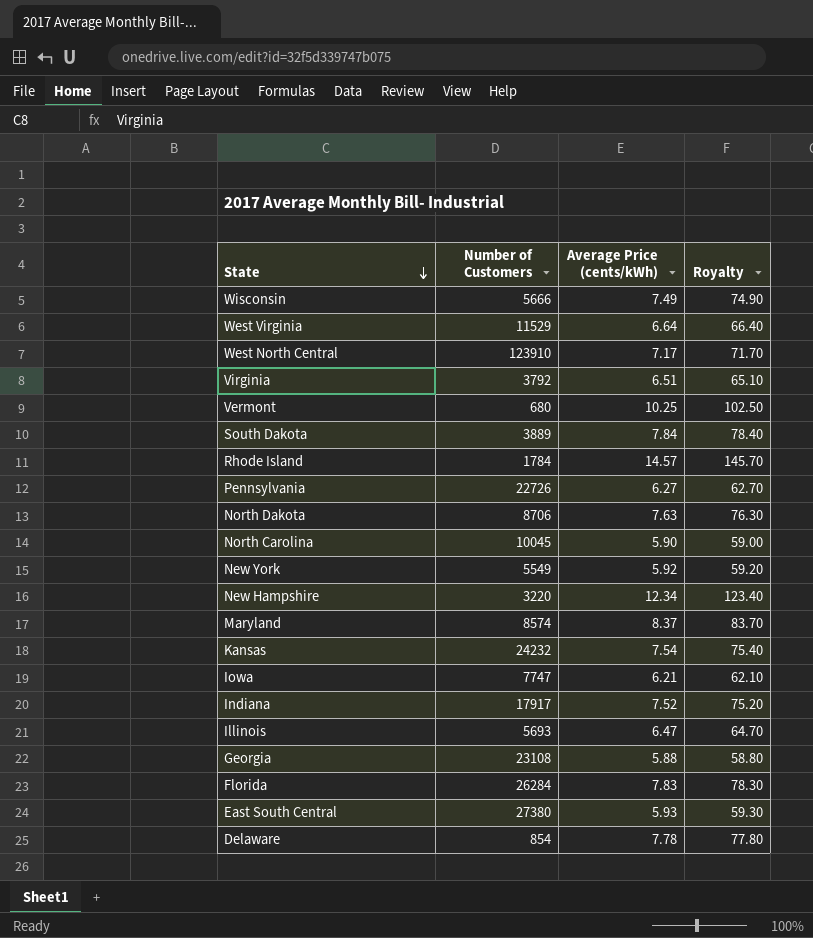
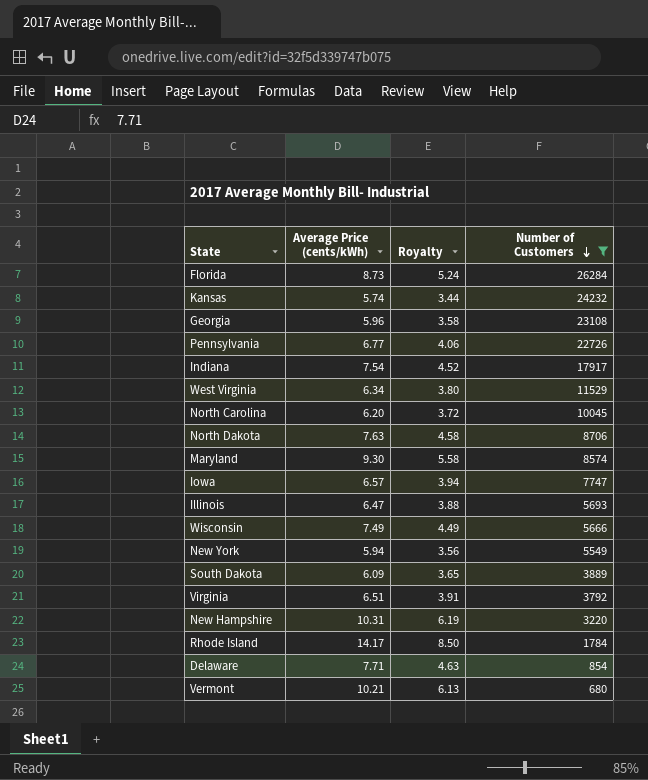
filter: none -> Number of Customers <= 26284
row order: State descending -> Number of Customers descending
column Royalty | formula: [Average Price (cents/kWh)] * 10 -> [Average Price (cents/kWh)] * 0.6
column Number of Customers | position: 2 -> 4
Florida | Average Price (cents/kWh): 7.83 -> 8.73
Kansas | Average Price (cents/kWh): 7.54 -> 5.74
Georgia | Average Price (cents/kWh): 5.88 -> 5.96
Pennsylvania | Average Price (cents/kWh): 6.27 -> 6.77
Indiana | Average Price (cents/kWh): 7.52 -> 7.54
West Virginia | Average Price (cents/kWh): 6.64 -> 6.34
North Carolina | Average Price (cents/kWh): 5.90 -> 6.20
Maryland | Average Price (cents/kWh): 8.37 -> 9.30
Iowa | Average Price (cents/kWh): 6.21 -> 6.57
New York | Average Price (cents/kWh): 5.92 -> 5.94
South Dakota | Average Price (cents/kWh): 7.84 -> 6.09
New Hampshire | Average Price (cents/kWh): 12.34 -> 10.31
Rhode Island | Average Price (cents/kWh): 14.57 -> 14.17
Delaware | Average Price (cents/kWh): 7.78 -> 7.71
Vermont | Average Price (cents/kWh): 10.25 -> 10.21

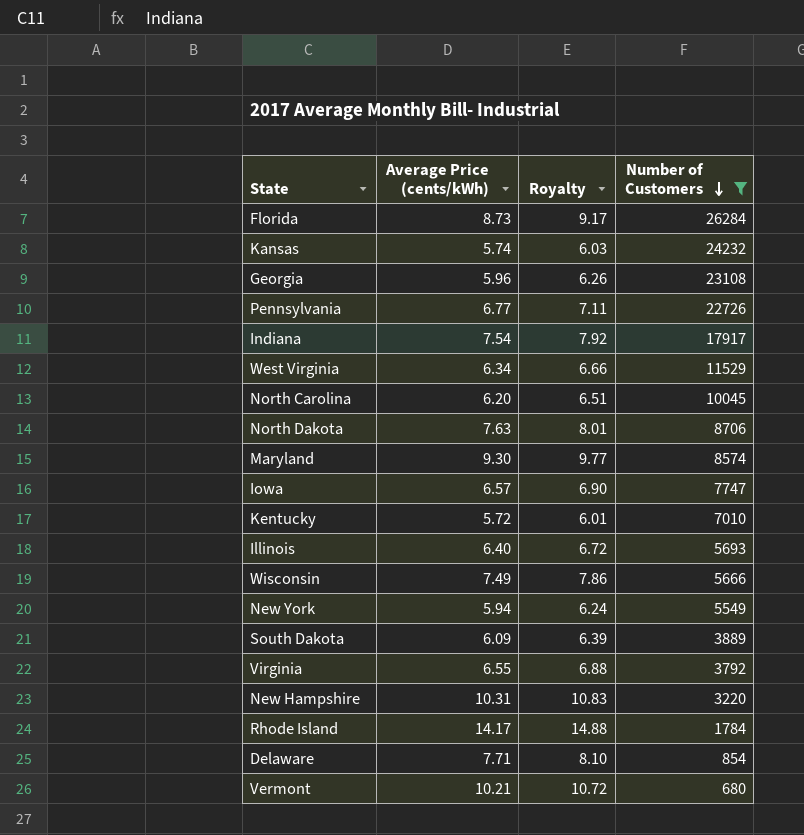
column Royalty | formula: [Average Price (cents/kWh)] * 0.6 -> [Average Price (cents/kWh)] * 1.05
row Kentucky: none -> 5.72 | 6.01 | 7010
Illinois | Average Price (cents/kWh): 6.47 -> 6.40
Virginia | Average Price (cents/kWh): 6.51 -> 6.55

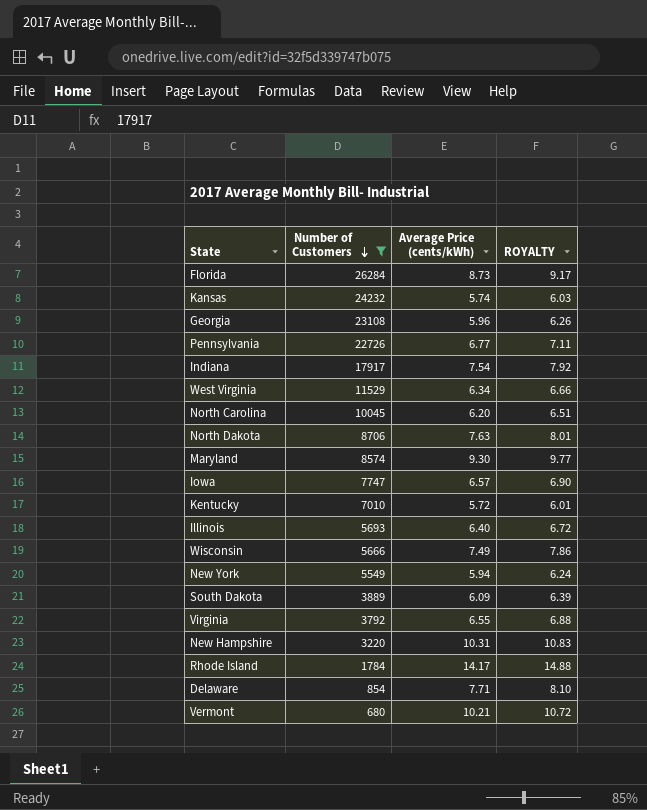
column Number of Customers | position: 4 -> 2
column name: Royalty -> ROYALTY

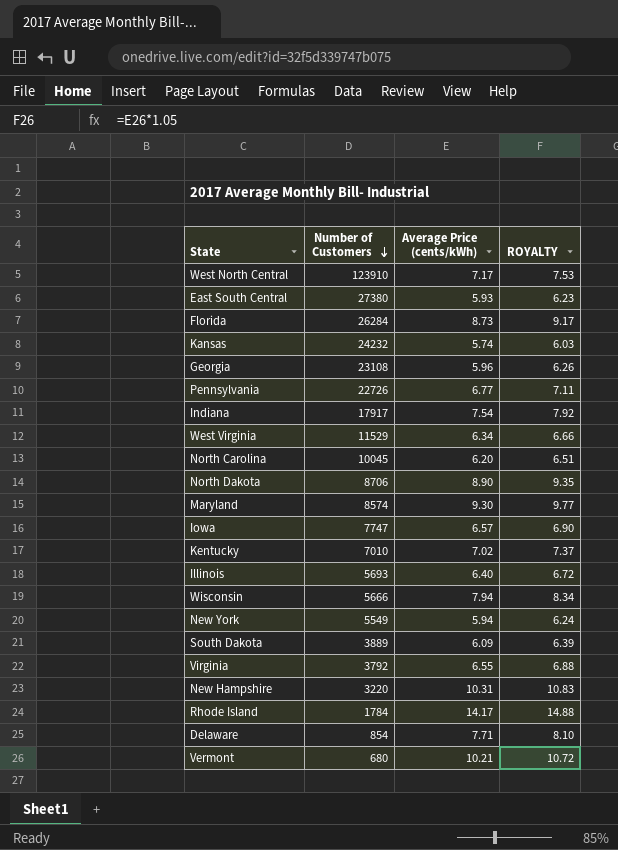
filter: Number of Customers <= 26284 -> none
North Dakota | Average Price (cents/kWh): 7.63 -> 8.90
North Dakota | ROYALTY: 8.01 -> 9.35
Kentucky | Average Price (cents/kWh): 5.72 -> 7.02
Kentucky | ROYALTY: 6.01 -> 7.37
Wisconsin | Average Price (cents/kWh): 7.49 -> 7.94
Wisconsin | ROYALTY: 7.86 -> 8.34

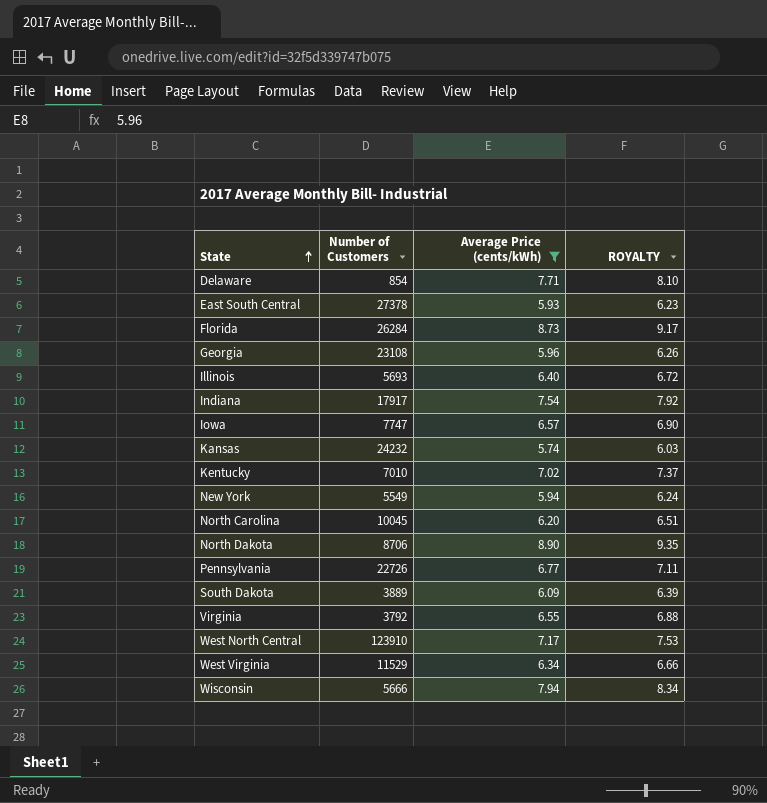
filter: none -> Average Price (cents/kWh) <= 8.90
row order: Number of Customers descending -> State ascending
East South Central | Number of Customers: 27380 -> 27378

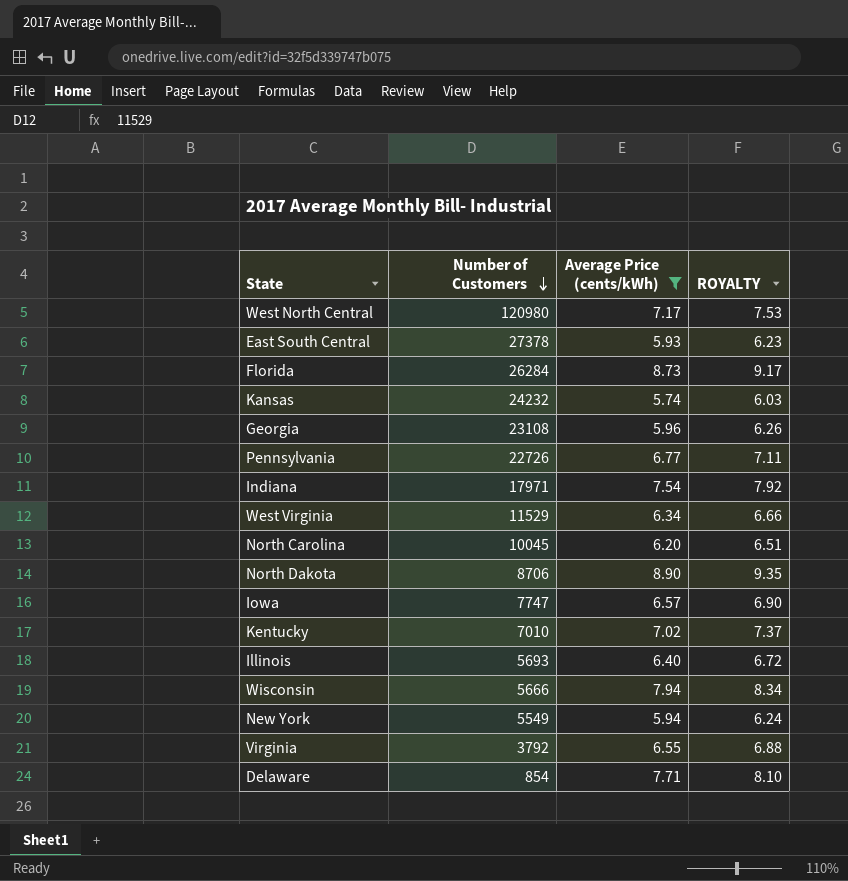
row order: State ascending -> Number of Customers descending
row South Dakota: 3889 | 6.09 | 6.39 -> none
West North Central | Number of Customers: 123910 -> 120980
Indiana | Number of Customers: 17917 -> 17971

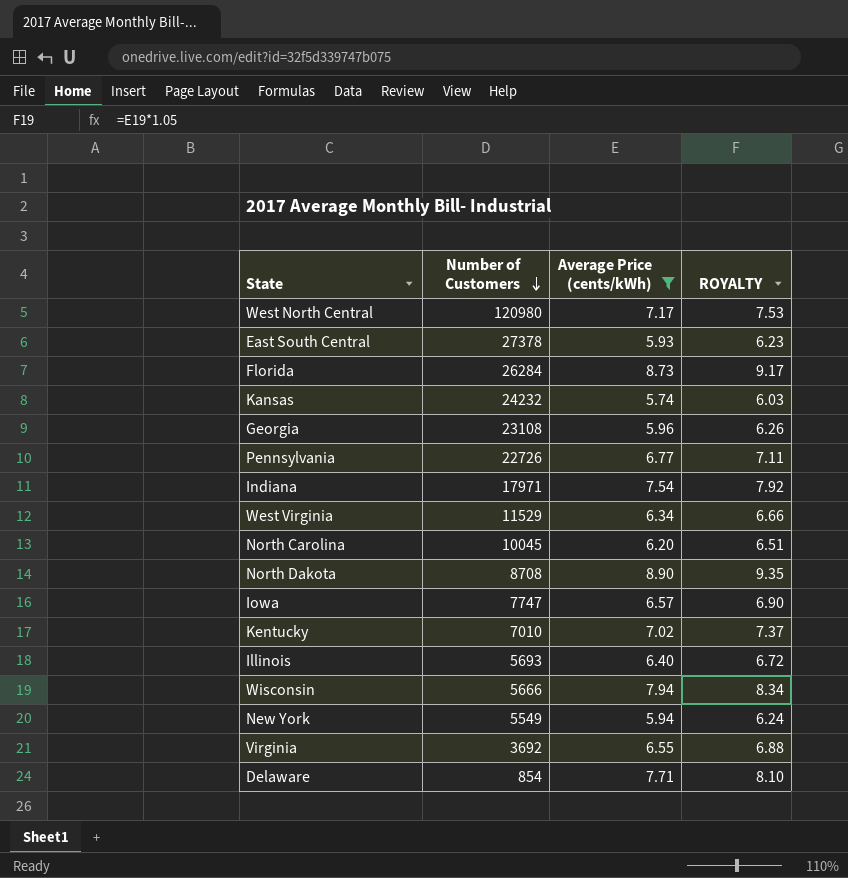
North Dakota | Number of Customers: 8706 -> 8708
Virginia | Number of Customers: 3792 -> 3692

